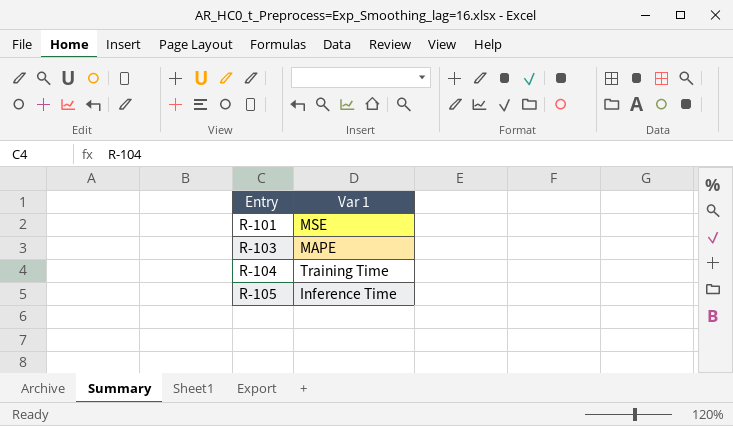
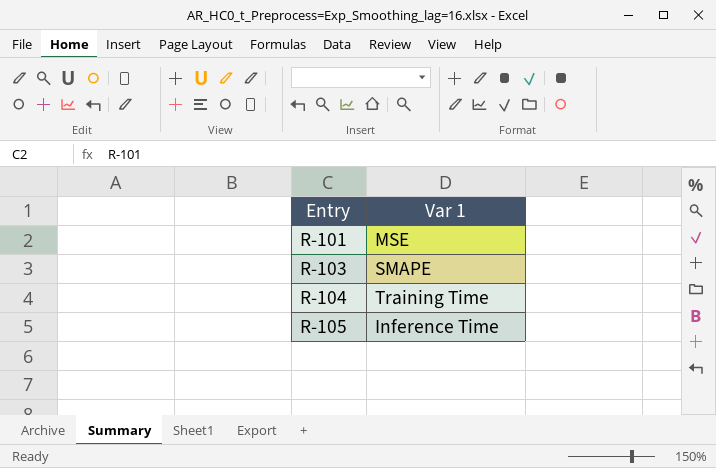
R-103 | Var 1: MAPE -> SMAPE

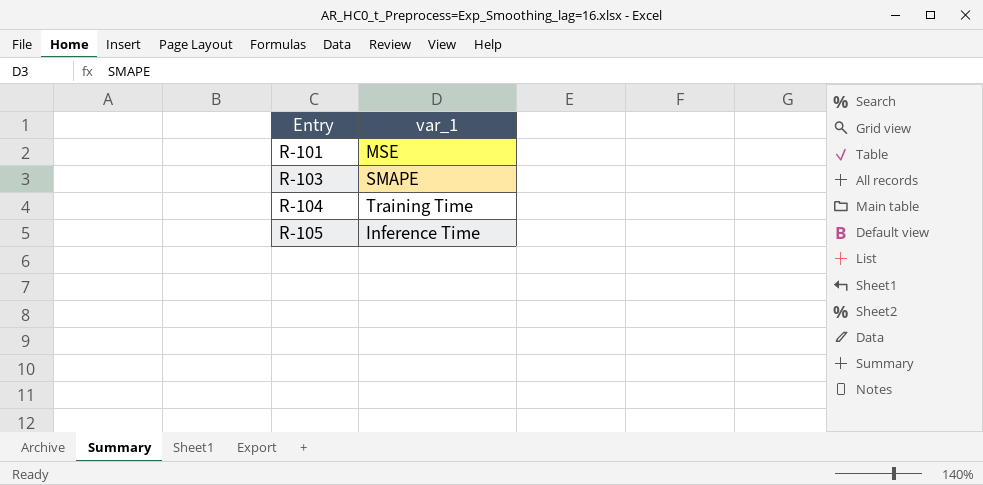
column name: Var 1 -> var_1

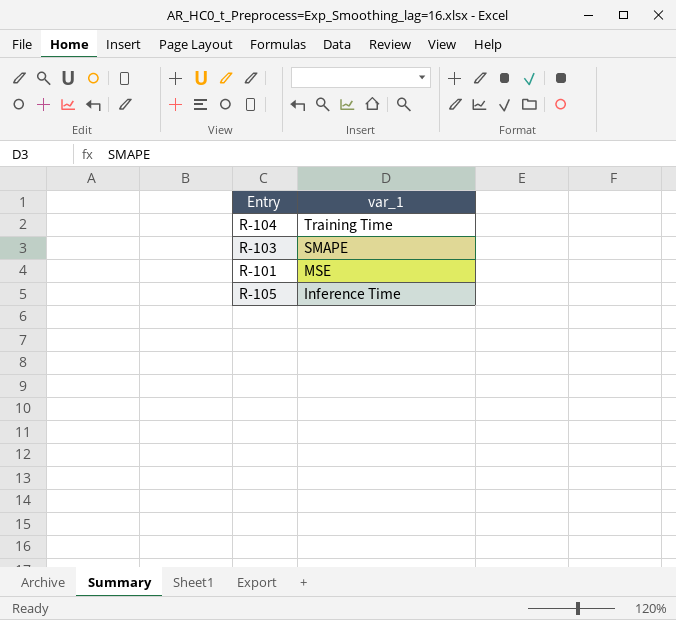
row order: Entry ascending -> var_1 descending

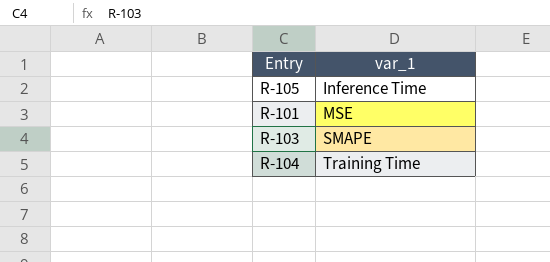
row order: var_1 descending -> var_1 ascending

